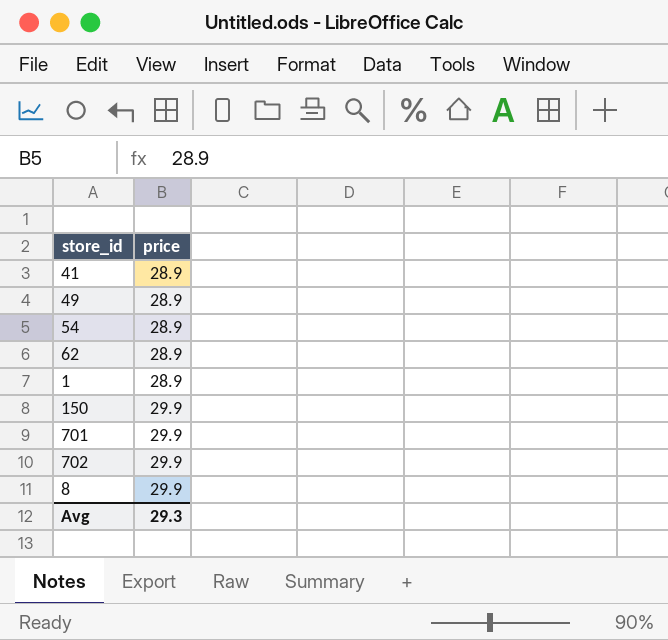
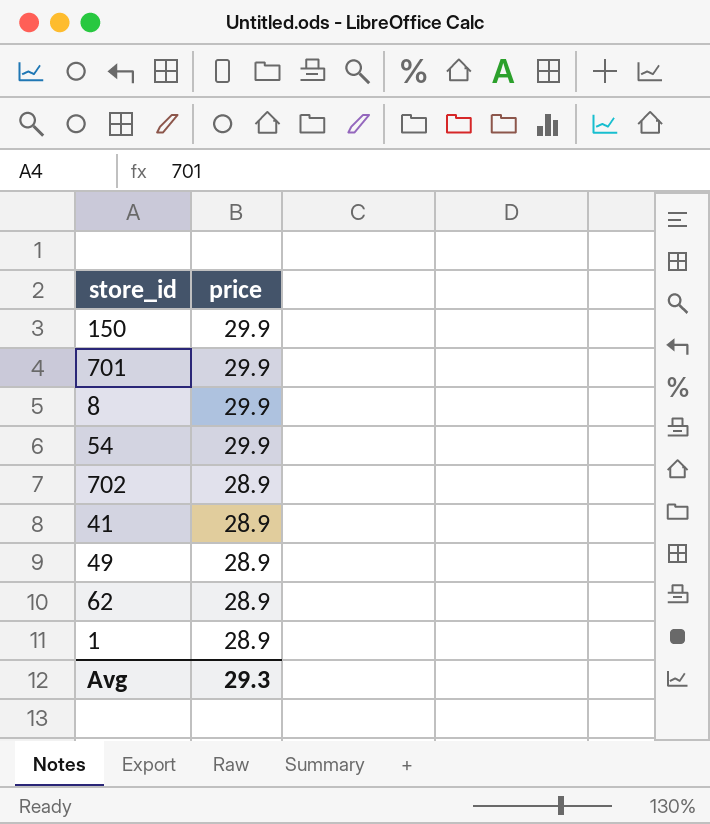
row order: price ascending -> price descending
54 | price: 28.9 -> 29.9
702 | price: 29.9 -> 28.9

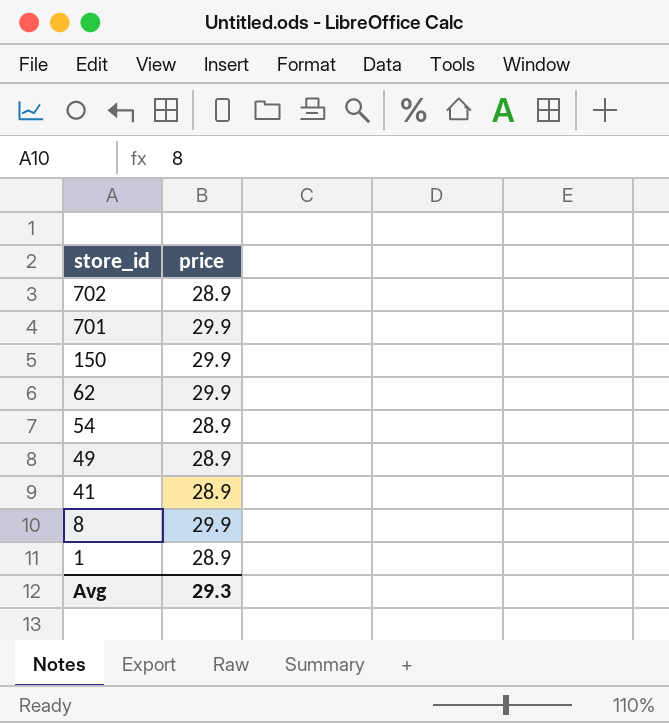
row order: price descending -> store_id descending
62 | price: 28.9 -> 29.9
54 | price: 29.9 -> 28.9

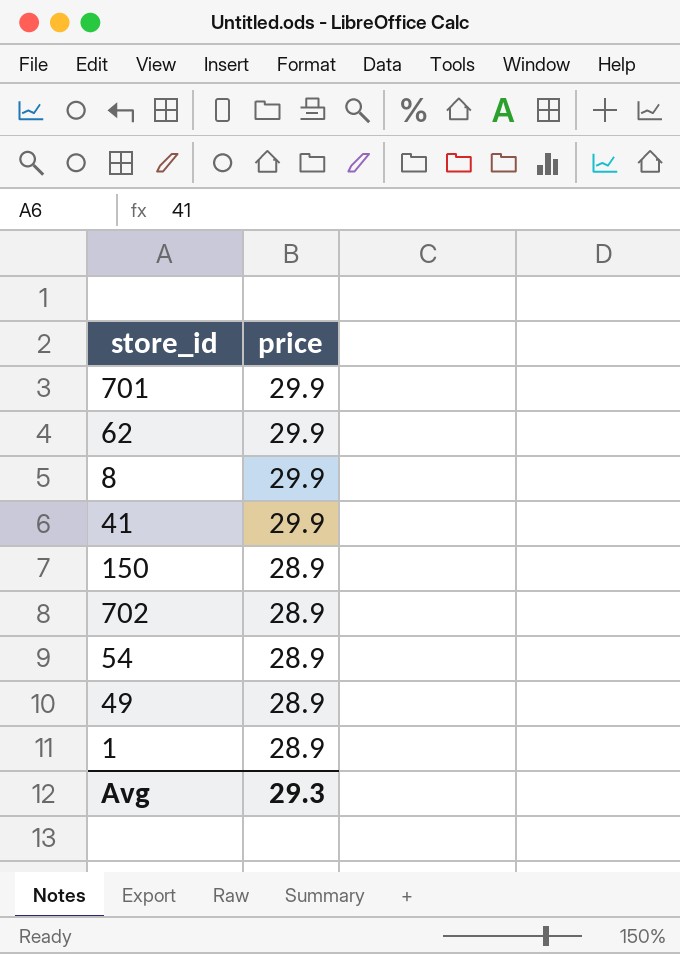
row order: store_id descending -> price descending
41 | price: 28.9 -> 29.9
150 | price: 29.9 -> 28.9

